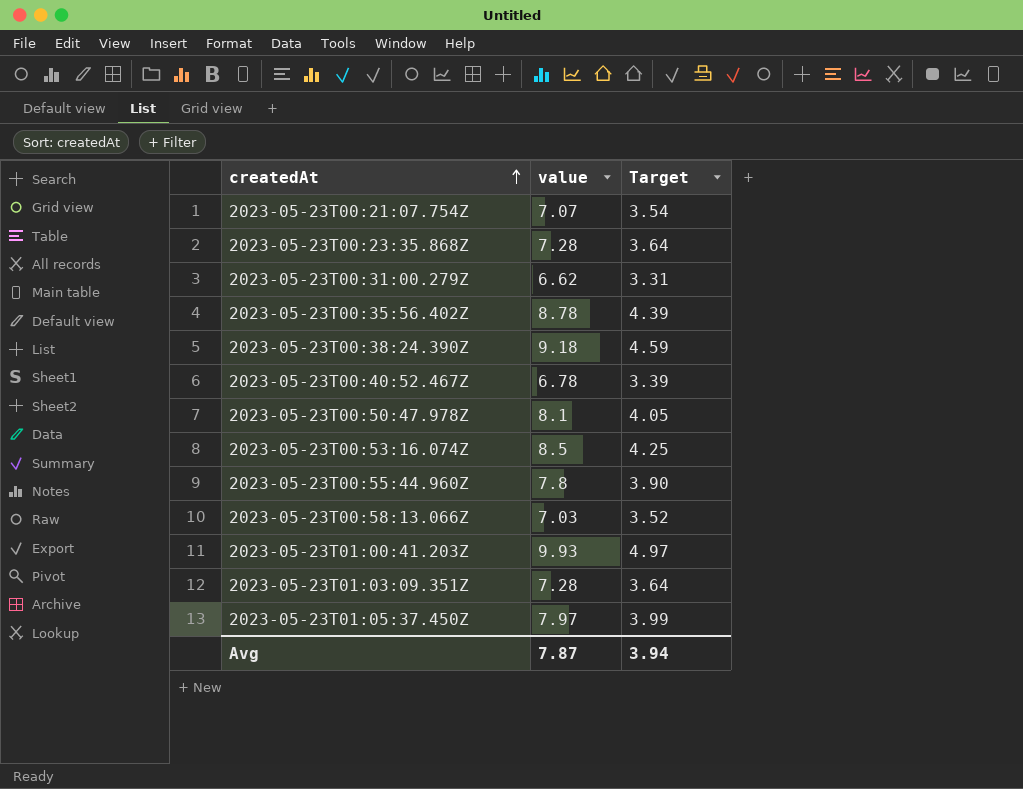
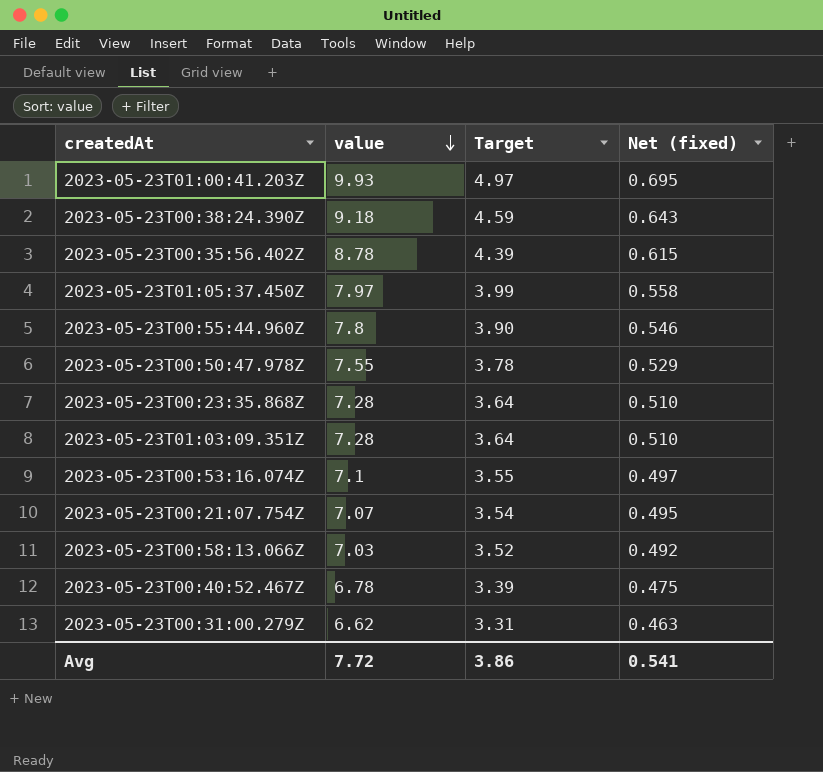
row order: createdAt ascending -> value descending
column Net (fixed) | formula: none -> [value] * 0.07
2023-05-23T00:50:47.978Z | value: 8.1 -> 7.55
2023-05-23T00:50:47.978Z | Target: 4.05 -> 3.78
2023-05-23T00:53:16.074Z | value: 8.5 -> 7.1
2023-05-23T00:53:16.074Z | Target: 4.25 -> 3.55
Avg | value: 7.87 -> 7.72
Avg | Target: 3.94 -> 3.86

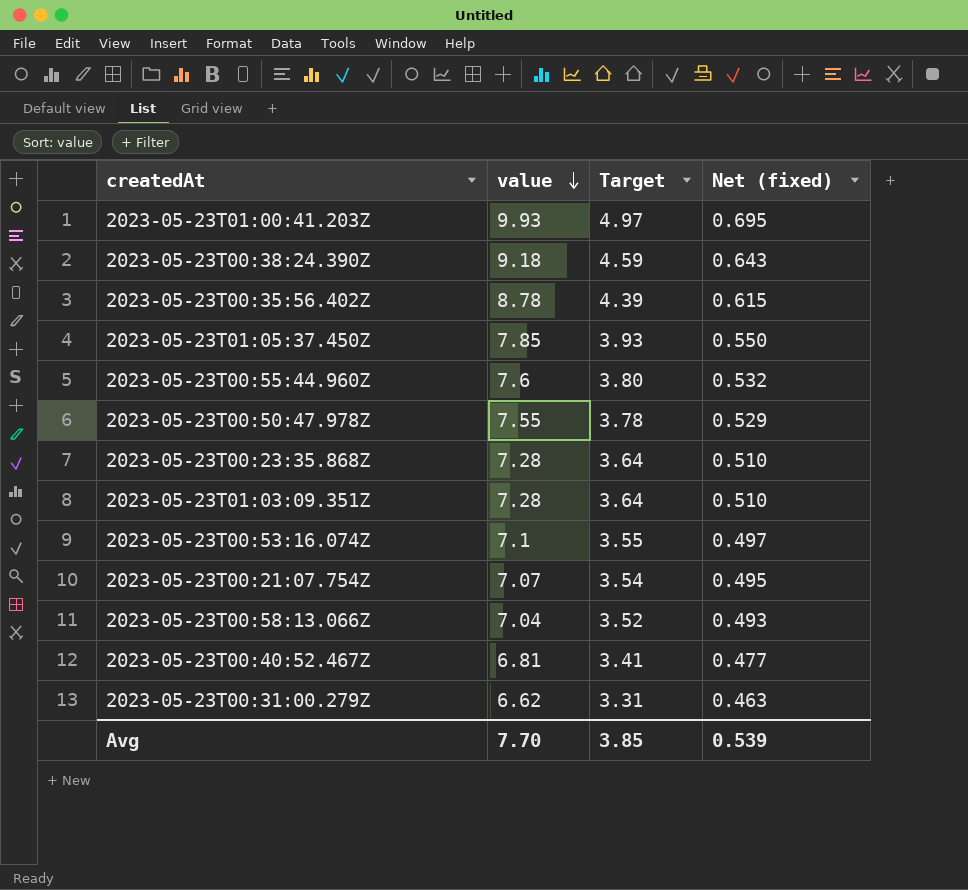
2023-05-23T01:05:37.450Z | value: 7.97 -> 7.85
2023-05-23T01:05:37.450Z | Target: 3.99 -> 3.93
2023-05-23T01:05:37.450Z | Net (fixed): 0.558 -> 0.550
2023-05-23T00:55:44.960Z | value: 7.8 -> 7.6
2023-05-23T00:55:44.960Z | Target: 3.90 -> 3.80
2023-05-23T00:55:44.960Z | Net (fixed): 0.546 -> 0.532
2023-05-23T00:58:13.066Z | value: 7.03 -> 7.04
2023-05-23T00:58:13.066Z | Net (fixed): 0.492 -> 0.493
2023-05-23T00:40:52.467Z | value: 6.78 -> 6.81
2023-05-23T00:40:52.467Z | Target: 3.39 -> 3.41
2023-05-23T00:40:52.467Z | Net (fixed): 0.475 -> 0.477
Avg | value: 7.72 -> 7.70
Avg | Target: 3.86 -> 3.85
Avg | Net (fixed): 0.541 -> 0.539

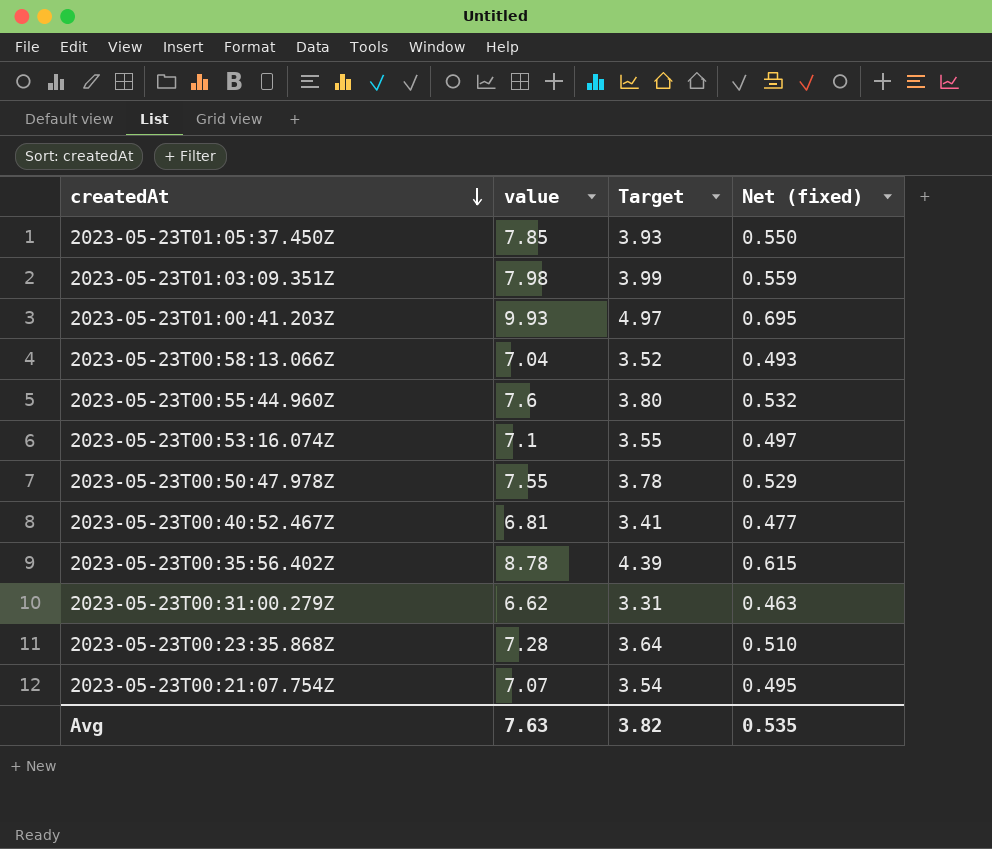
row order: value descending -> createdAt descending
row 2023-05-23T00:38:24.390Z: 9.18 | 4.59 | 0.643 -> none
2023-05-23T01:03:09.351Z | value: 7.28 -> 7.98
2023-05-23T01:03:09.351Z | Target: 3.64 -> 3.99
2023-05-23T01:03:09.351Z | Net (fixed): 0.510 -> 0.559
Avg | value: 7.70 -> 7.63
Avg | Target: 3.85 -> 3.82
Avg | Net (fixed): 0.539 -> 0.535

